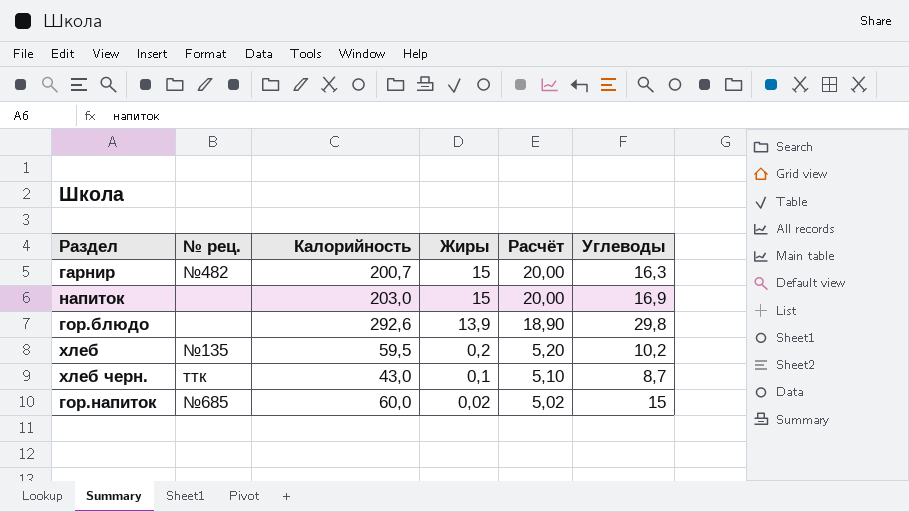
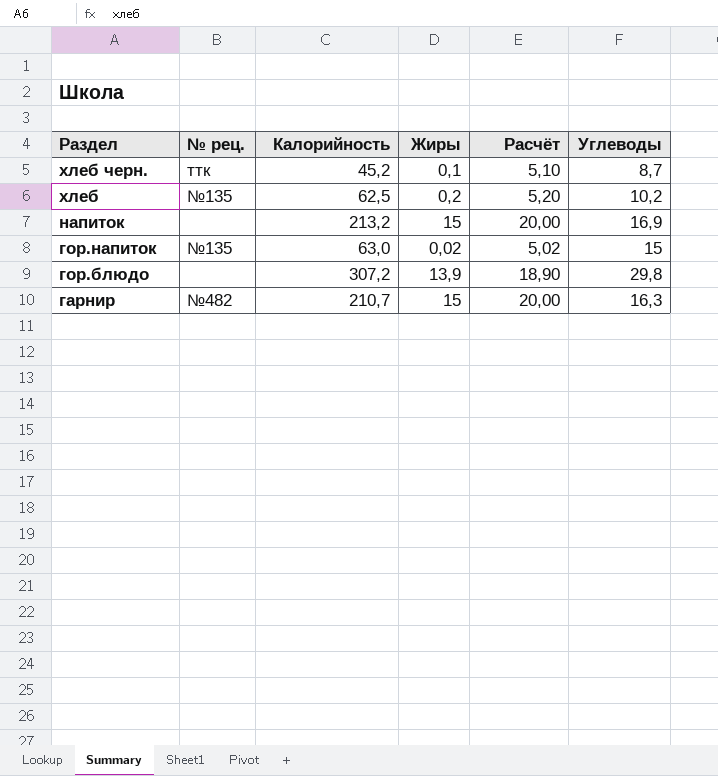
row order: Жиры descending -> Раздел descending
хлеб черн. | Калорийность: 43,0 -> 45,2
хлеб | Калорийность: 59,5 -> 62,5
напиток | Калорийность: 203,0 -> 213,2
гор.напиток | № рец.: №685 -> №135
гор.напиток | Калорийность: 60,0 -> 63,0
гор.блюдо | Калорийность: 292,6 -> 307,2
гарнир | Калорийность: 200,7 -> 210,7

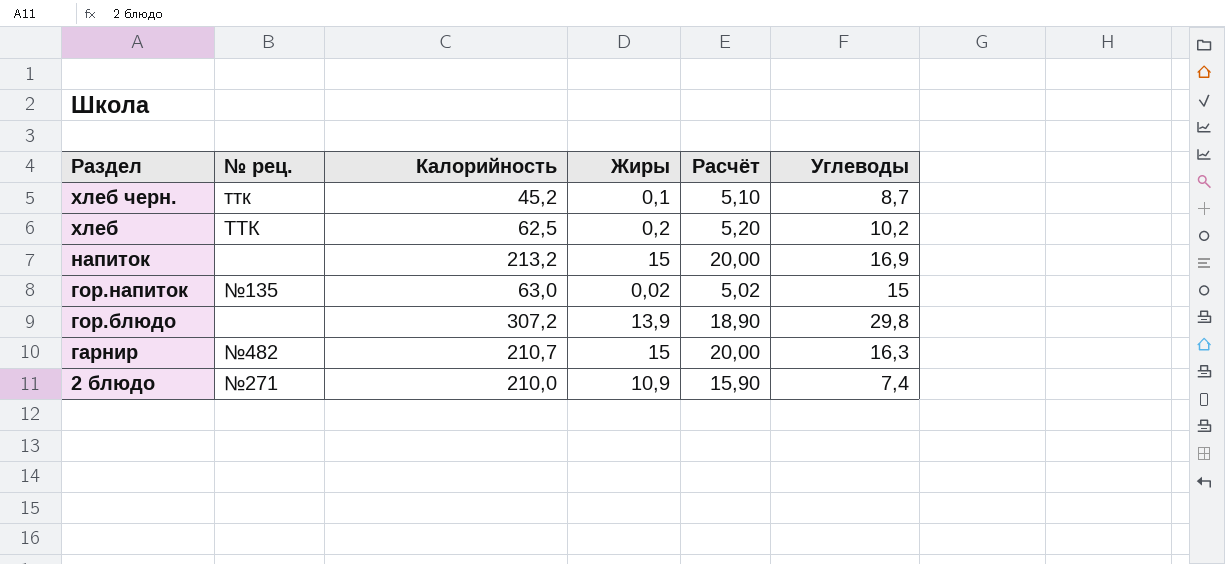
хлеб | № рец.: №135 -> ТТК
row 2 блюдо: none -> №271 | 210,0 | 10,9 | 15,90 | 7,4

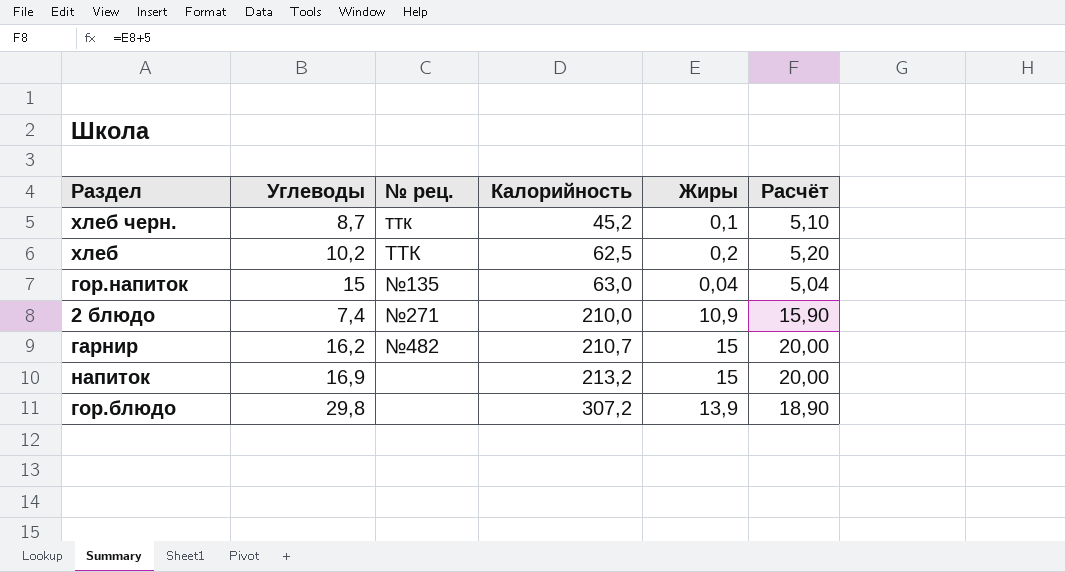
row order: Раздел descending -> Калорийность ascending
column Углеводы | position: 6 -> 2
гор.напиток | Жиры: 0,02 -> 0,04
гор.напиток | Расчёт: 5,02 -> 5,04
гарнир | Углеводы: 16,3 -> 16,2

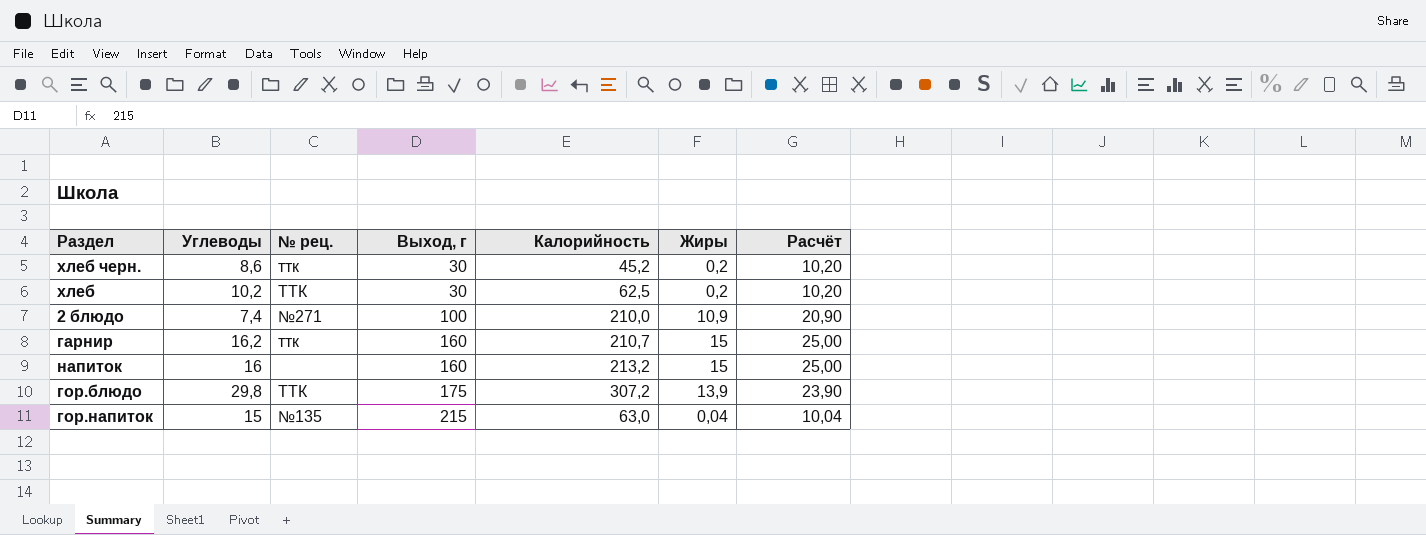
row order: Калорийность ascending -> Выход, г ascending
column Выход, г | position: none -> 4
column Расчёт | formula: [Жиры] + 5 -> [Жиры] + 10
хлеб черн. | Углеводы: 8,7 -> 8,6
хлеб черн. | Жиры: 0,1 -> 0,2
гарнир | № рец.: №482 -> ттк
напиток | Углеводы: 16,9 -> 16
гор.блюдо | № рец.: none -> ТТК

